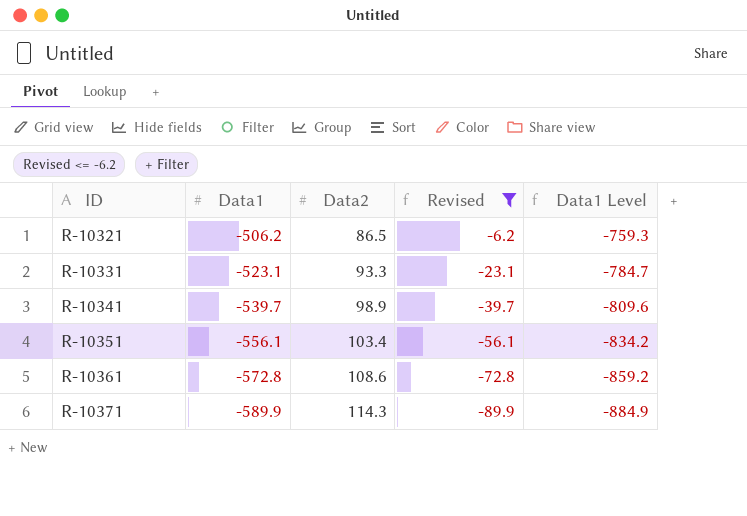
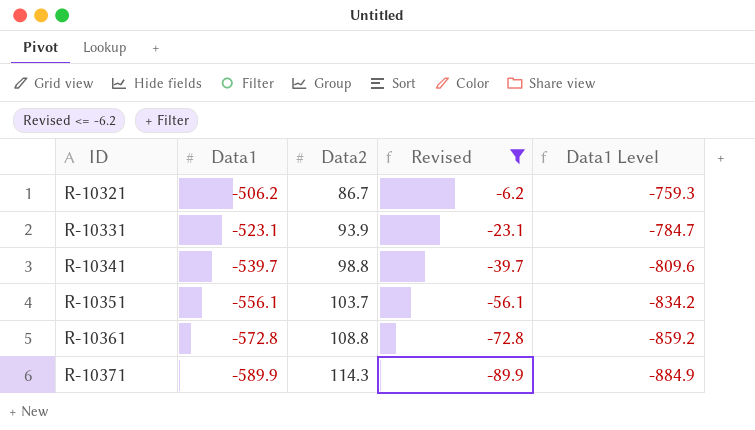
R-10321 | Data2: 86.5 -> 86.7
R-10331 | Data2: 93.3 -> 93.9
R-10341 | Data2: 98.9 -> 98.8
R-10351 | Data2: 103.4 -> 103.7
R-10361 | Data2: 108.6 -> 108.8

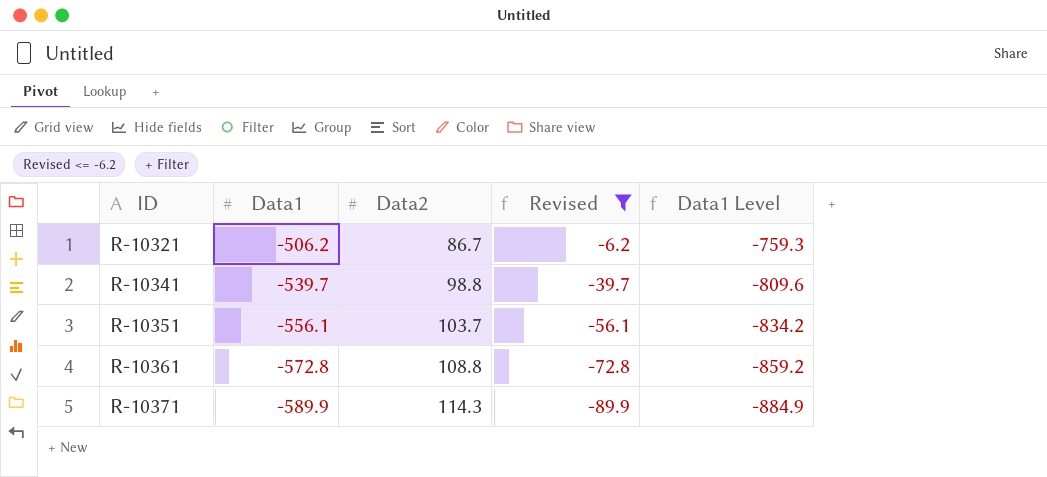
row R-10331: -523.1 | 93.9 | -23.1 | -784.7 -> none

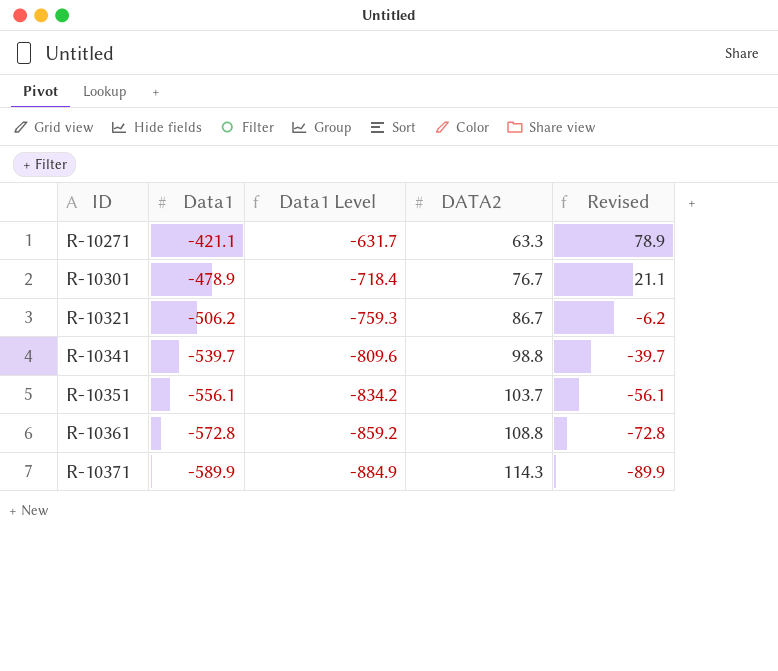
filter: Revised <= -6.2 -> none
column Data1 Level | position: 5 -> 3
column name: Data2 -> DATA2

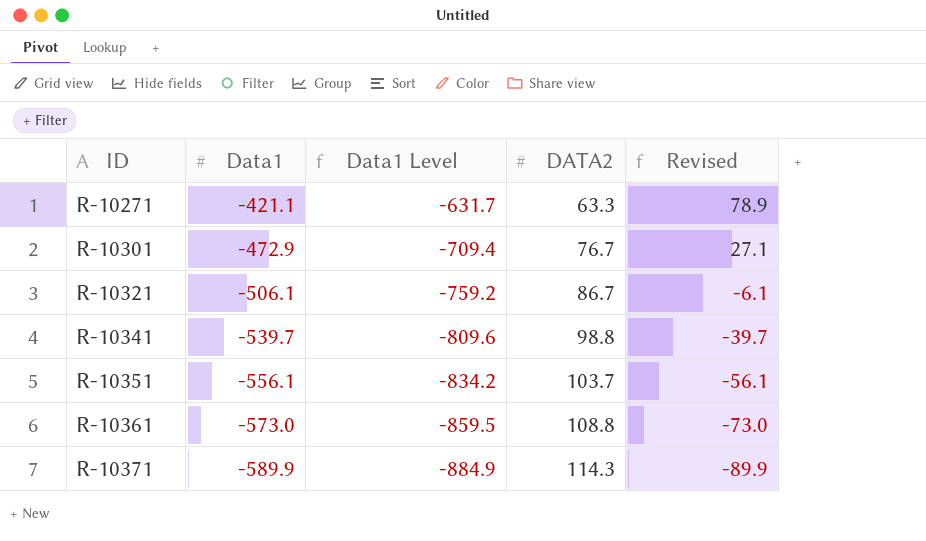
R-10301 | Data1: -478.9 -> -472.9
R-10301 | Data1 Level: -718.4 -> -709.4
R-10301 | Revised: 21.1 -> 27.1
R-10321 | Data1: -506.2 -> -506.1
R-10321 | Data1 Level: -759.3 -> -759.2
R-10321 | Revised: -6.2 -> -6.1
R-10361 | Data1: -572.8 -> -573.0
R-10361 | Data1 Level: -859.2 -> -859.5
R-10361 | Revised: -72.8 -> -73.0

